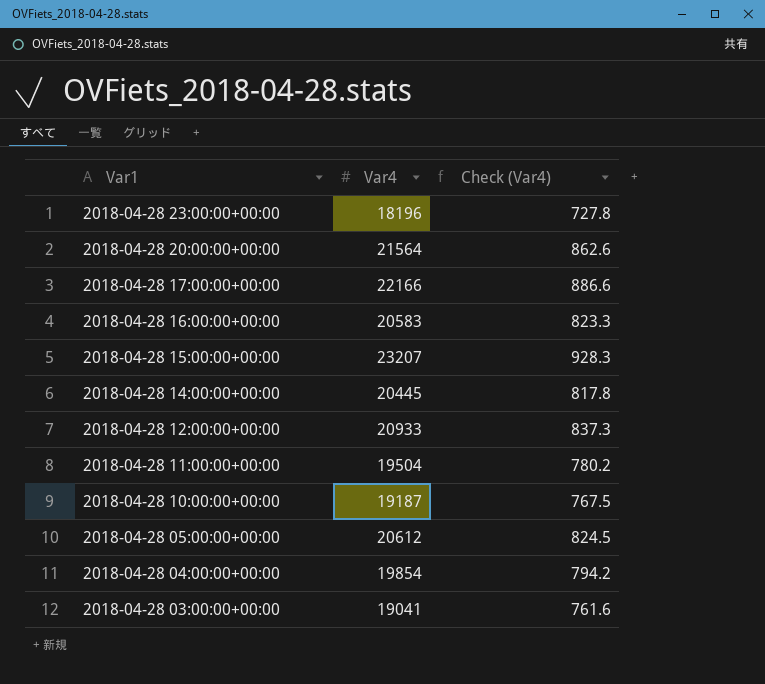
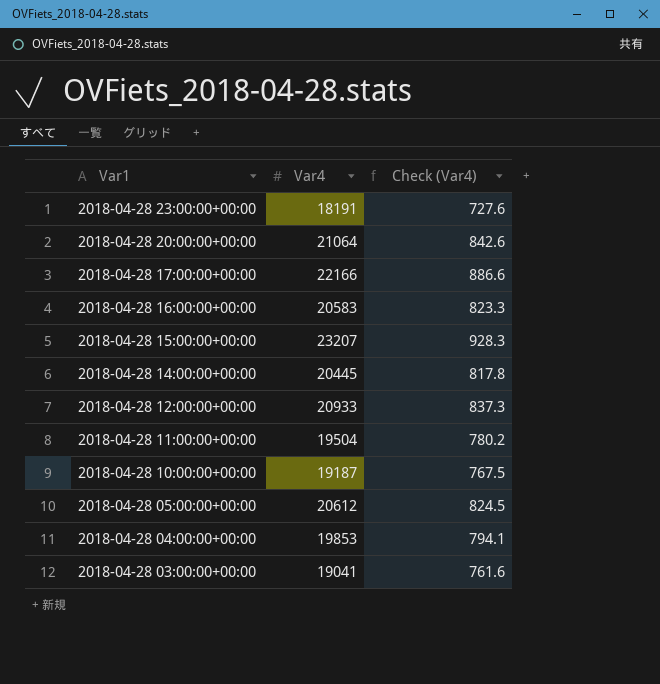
2018-04-28 23:00:00+00:00 | Var4: 18196 -> 18191
2018-04-28 23:00:00+00:00 | Check (Var4): 727.8 -> 727.6
2018-04-28 20:00:00+00:00 | Var4: 21564 -> 21064
2018-04-28 20:00:00+00:00 | Check (Var4): 862.6 -> 842.6
2018-04-28 04:00:00+00:00 | Var4: 19854 -> 19853
2018-04-28 04:00:00+00:00 | Check (Var4): 794.2 -> 794.1

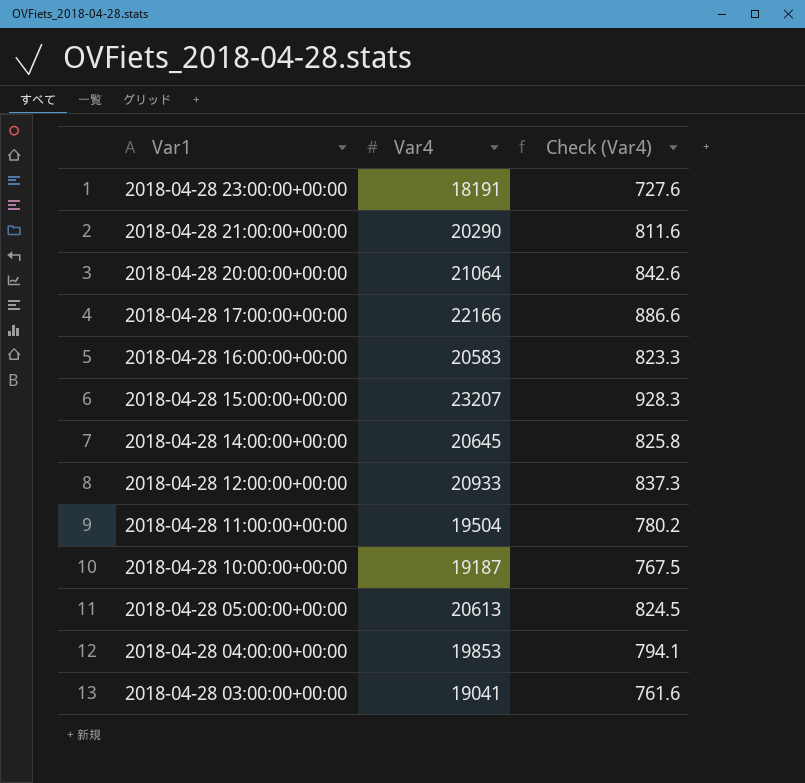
row 2018-04-28 21:00:00+00:00: none -> 20290 | 811.6
2018-04-28 14:00:00+00:00 | Var4: 20445 -> 20645
2018-04-28 14:00:00+00:00 | Check (Var4): 817.8 -> 825.8
2018-04-28 05:00:00+00:00 | Var4: 20612 -> 20613

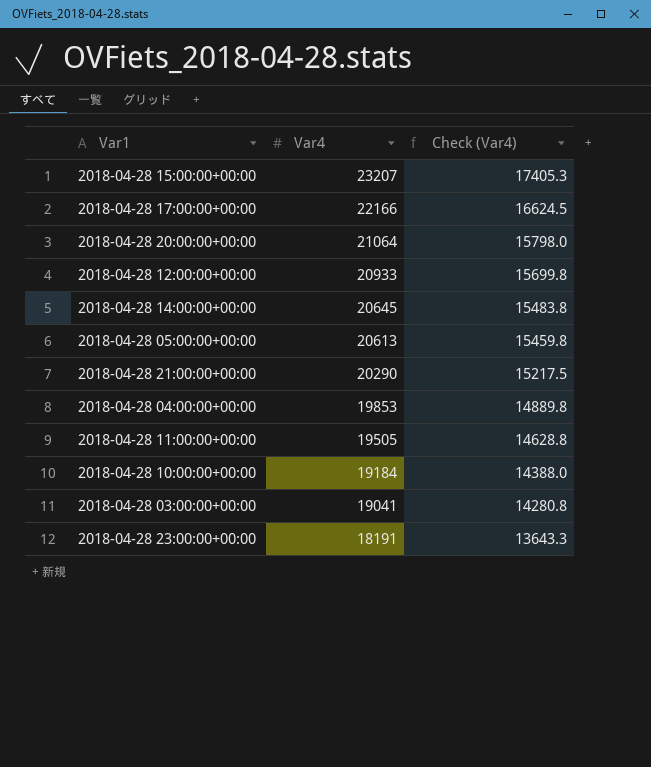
row order: Var1 descending -> Var4 descending
column Check (Var4) | formula: [Var4] * 0.04 -> [Var4] * 0.75
row 2018-04-28 16:00:00+00:00: 20583 | 823.3 -> none
2018-04-28 11:00:00+00:00 | Var4: 19504 -> 19505
2018-04-28 10:00:00+00:00 | Var4: 19187 -> 19184

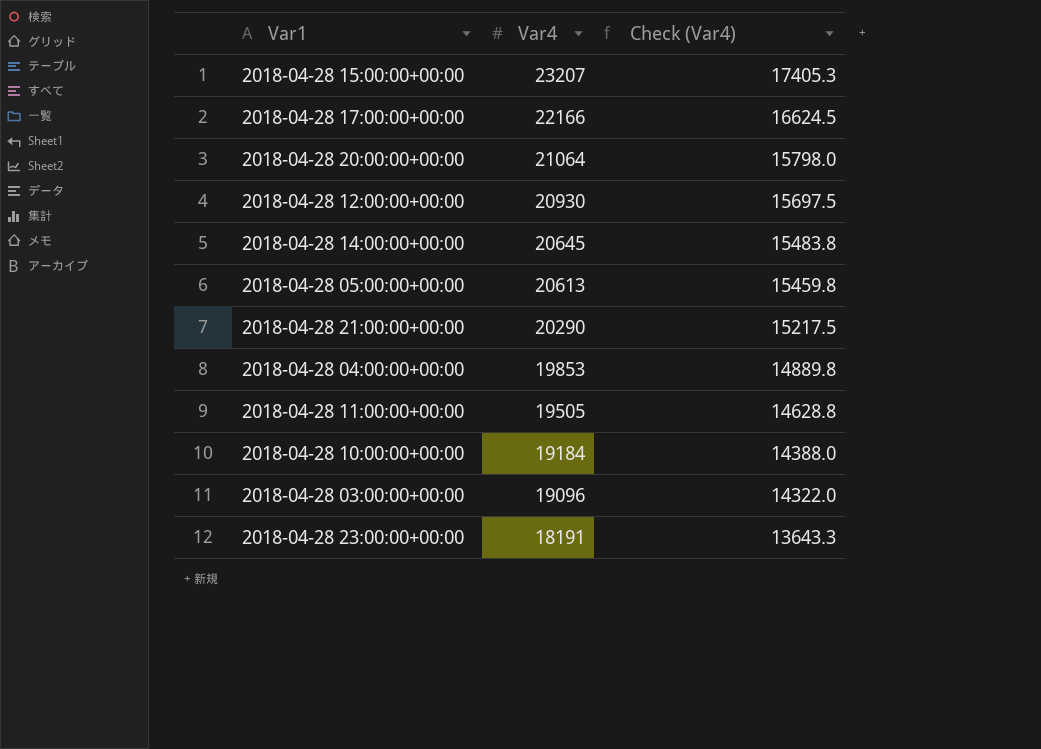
2018-04-28 12:00:00+00:00 | Var4: 20933 -> 20930
2018-04-28 12:00:00+00:00 | Check (Var4): 15699.8 -> 15697.5
2018-04-28 03:00:00+00:00 | Var4: 19041 -> 19096
2018-04-28 03:00:00+00:00 | Check (Var4): 14280.8 -> 14322.0

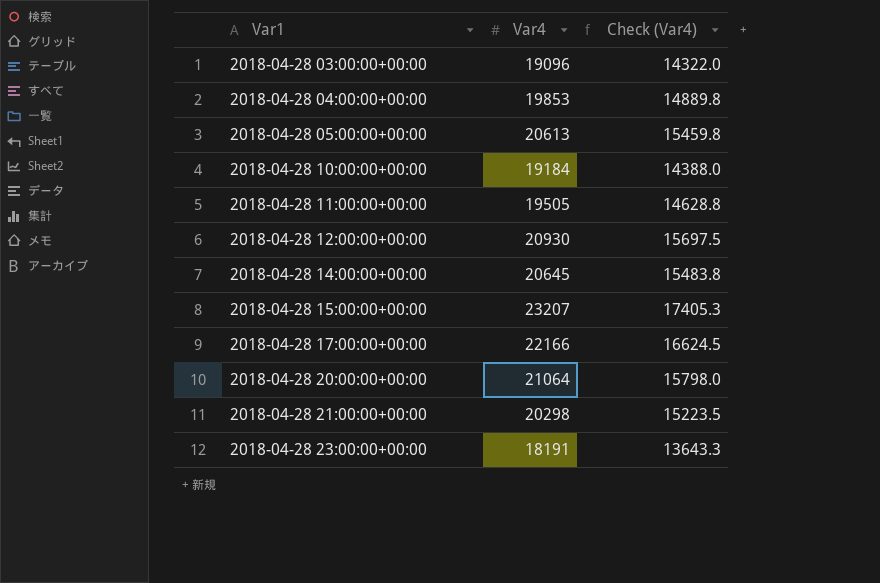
row order: Var4 descending -> Var1 ascending
2018-04-28 21:00:00+00:00 | Var4: 20290 -> 20298
2018-04-28 21:00:00+00:00 | Check (Var4): 15217.5 -> 15223.5

